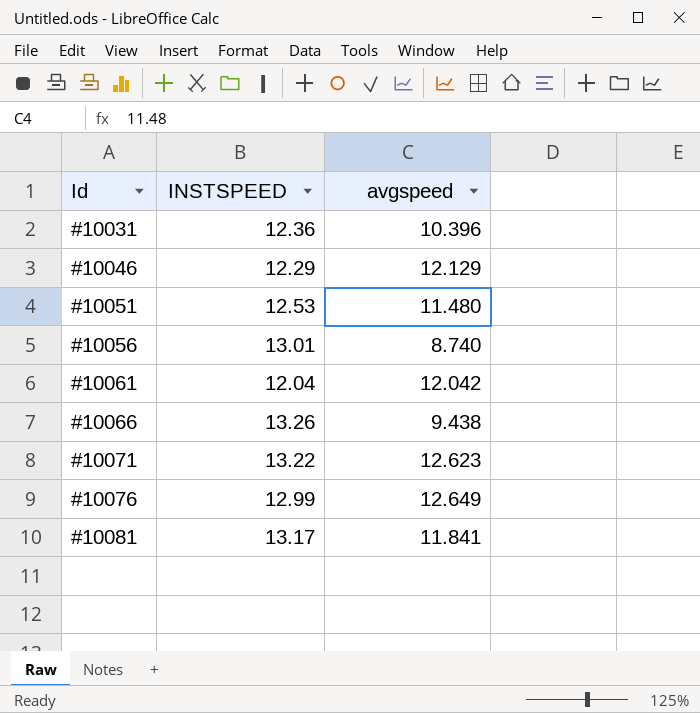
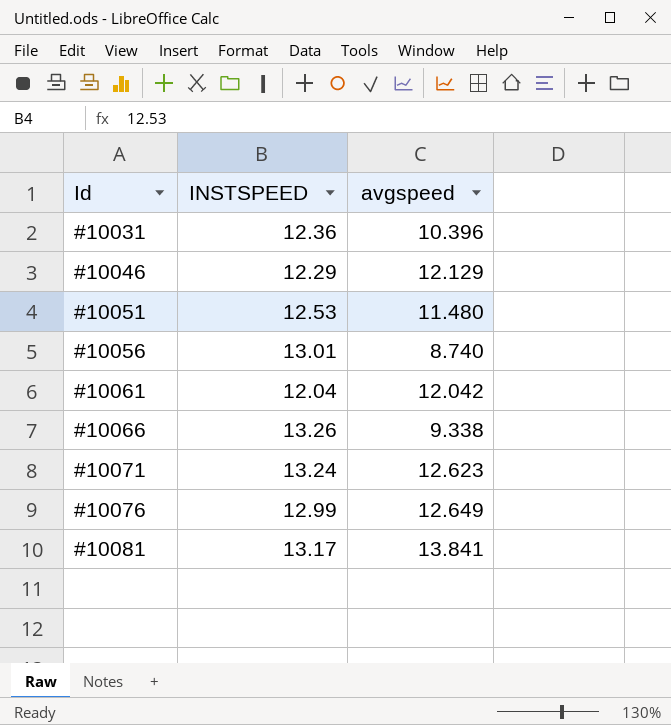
#10066 | avgspeed: 9.438 -> 9.338
#10071 | INSTSPEED: 13.22 -> 13.24
#10081 | avgspeed: 11.841 -> 13.841

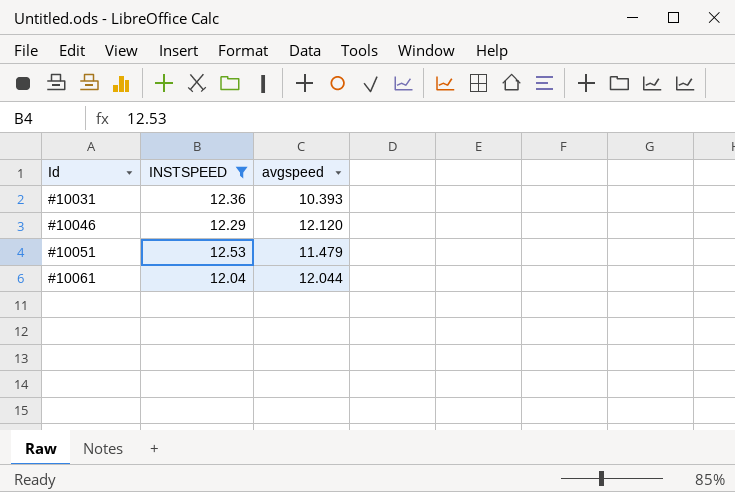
filter: none -> INSTSPEED <= 12.53
#10031 | avgspeed: 10.396 -> 10.393
#10046 | avgspeed: 12.129 -> 12.120
#10051 | avgspeed: 11.480 -> 11.479
#10061 | avgspeed: 12.042 -> 12.044

